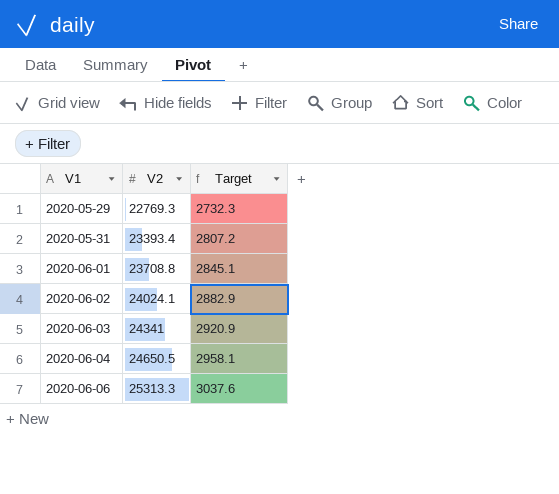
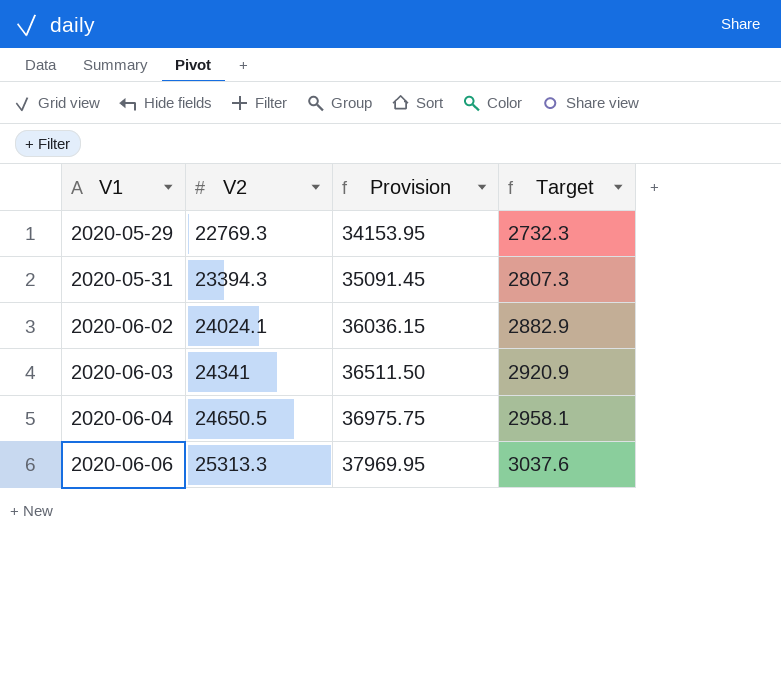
column Provision | formula: none -> [V2] * 1.5
row 2020-06-01: 23708.8 | 2845.1 -> none
2020-05-31 | V2: 23393.4 -> 23394.3
2020-05-31 | Target: 2807.2 -> 2807.3

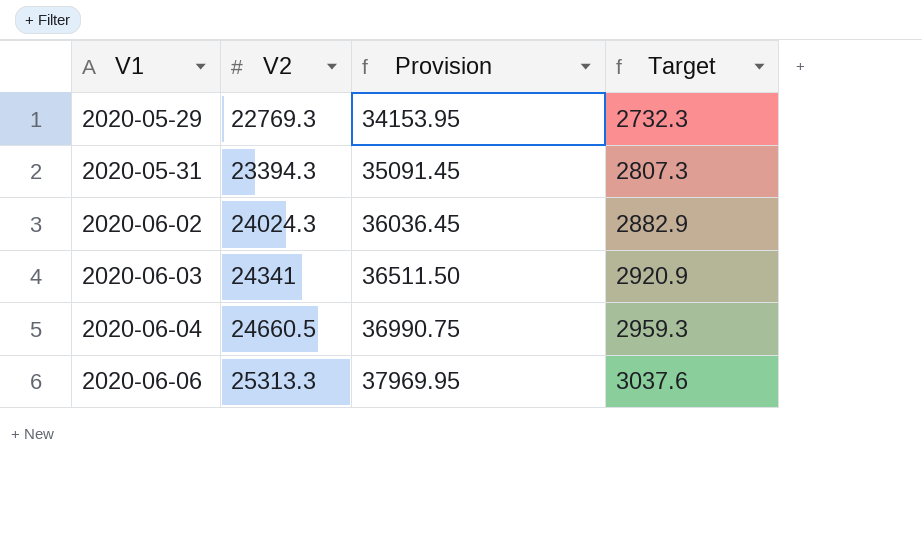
2020-06-02 | V2: 24024.1 -> 24024.3
2020-06-02 | Provision: 36036.15 -> 36036.45
2020-06-04 | V2: 24650.5 -> 24660.5
2020-06-04 | Provision: 36975.75 -> 36990.75
2020-06-04 | Target: 2958.1 -> 2959.3

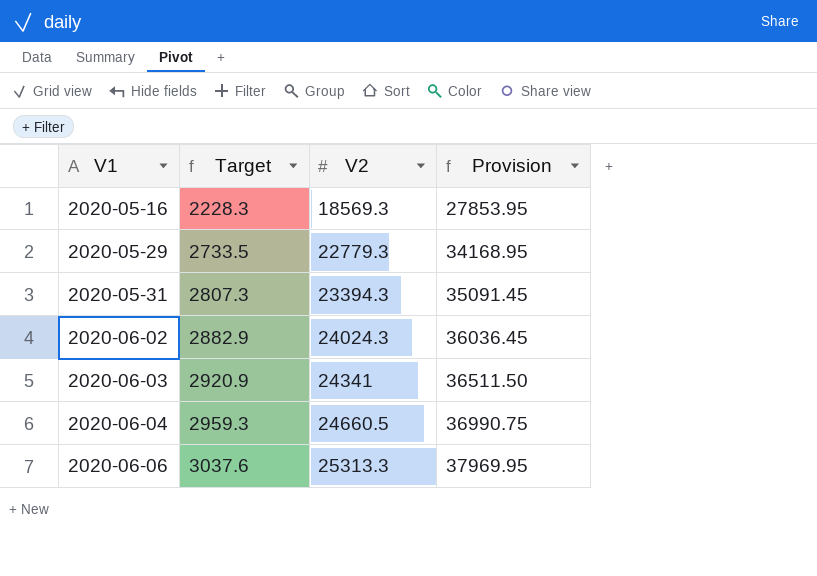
column Target | position: 4 -> 2
row 2020-05-16: none -> 2228.3 | 18569.3 | 27853.95
2020-05-29 | Target: 2732.3 -> 2733.5
2020-05-29 | V2: 22769.3 -> 22779.3
2020-05-29 | Provision: 34153.95 -> 34168.95

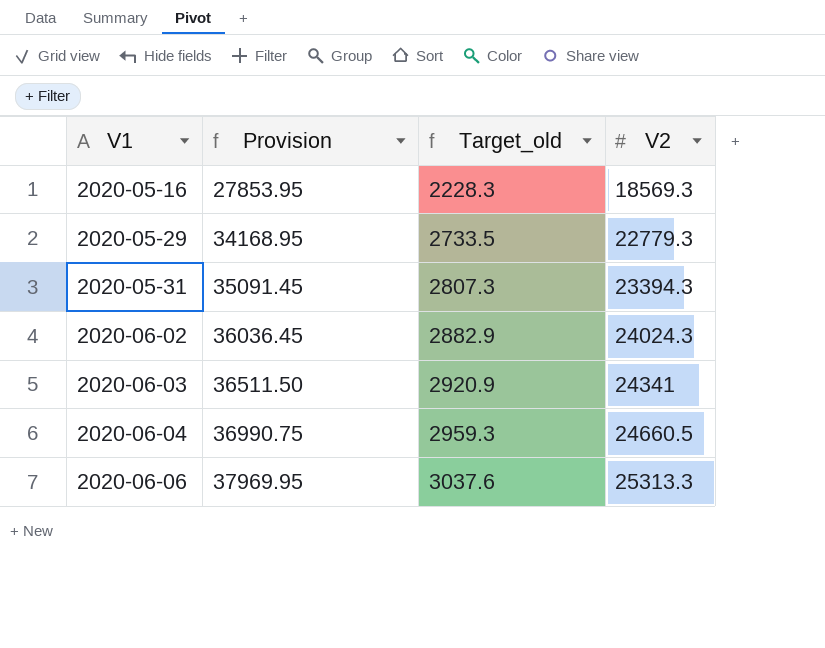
column Provision | position: 4 -> 2
column name: Target -> Target_old

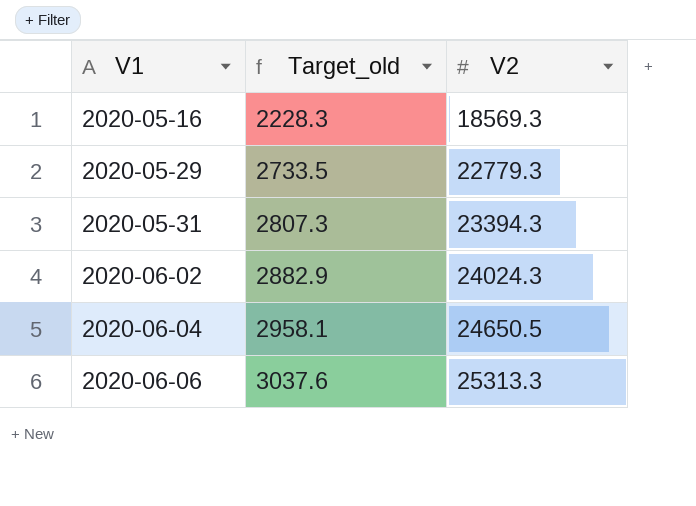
column Provision | formula: [V2] * 1.5 -> none
row 2020-06-03: 36511.50 | 2920.9 | 24341 -> none
2020-06-04 | Target_old: 2959.3 -> 2958.1
2020-06-04 | V2: 24660.5 -> 24650.5

